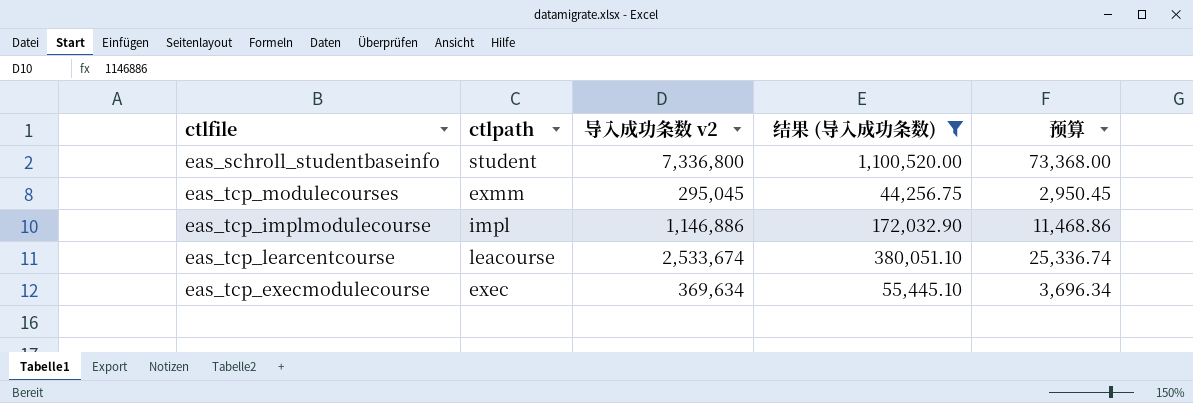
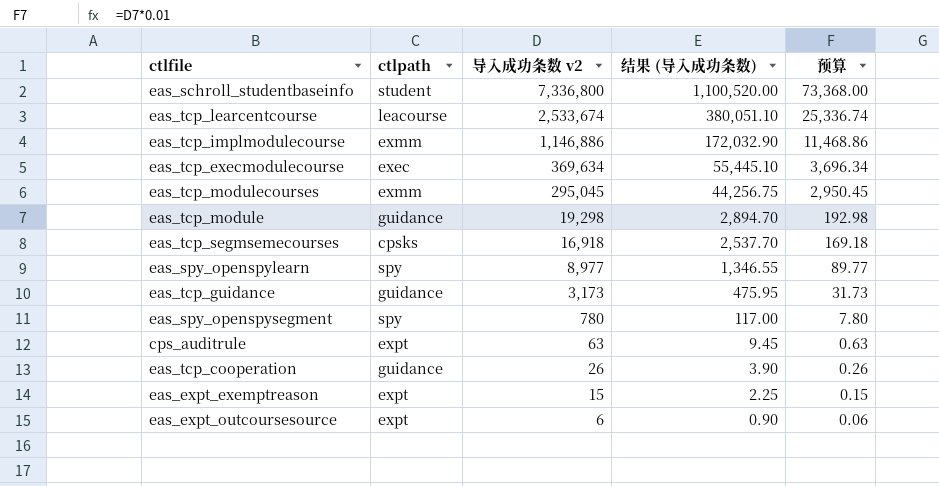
filter: 结果 (导入成功条数) >= 44,256.75 -> none
row order: none -> 导入成功条数 v2 descending
eas_tcp_implmodulecourse | ctlpath: impl -> exmm

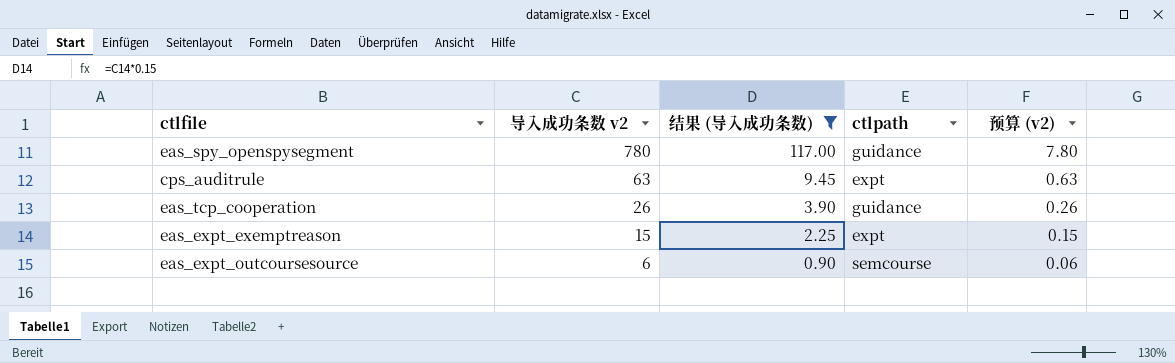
filter: none -> 结果 (导入成功条数) <= 117.00
column ctlpath | position: 2 -> 4
column name: 预算 -> 预算 (v2)
eas_spy_openspysegment | ctlpath: spy -> guidance
eas_expt_outcoursesource | ctlpath: expt -> semcourse

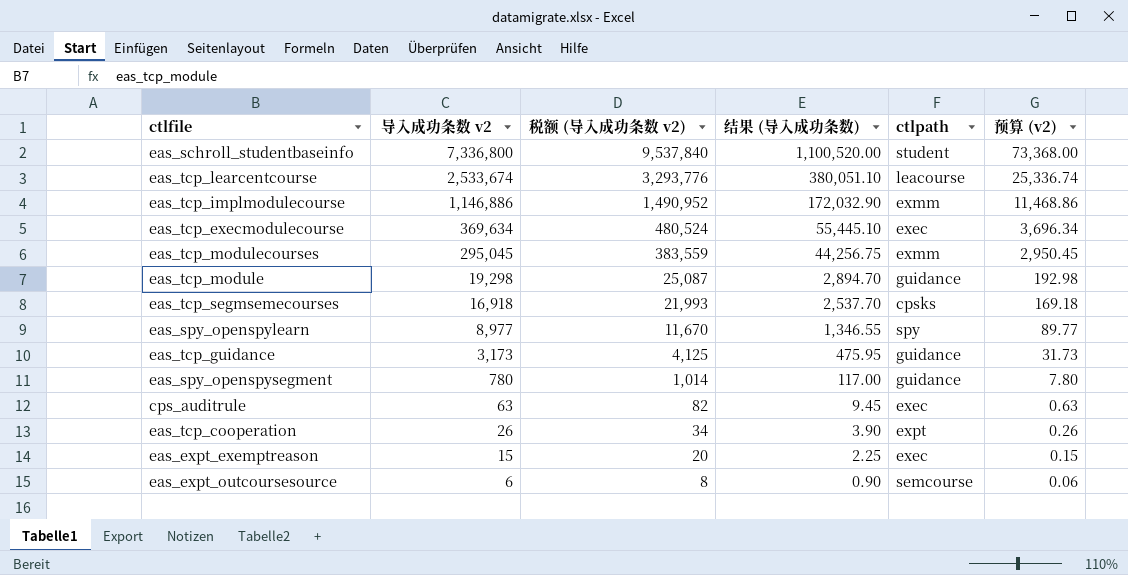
filter: 结果 (导入成功条数) <= 117.00 -> none
column 税额 (导入成功条数 v2) | formula: none -> [导入成功条数 v2] * 1.3
cps_auditrule | ctlpath: expt -> exec
eas_tcp_cooperation | ctlpath: guidance -> expt
eas_expt_exemptreason | ctlpath: expt -> exec

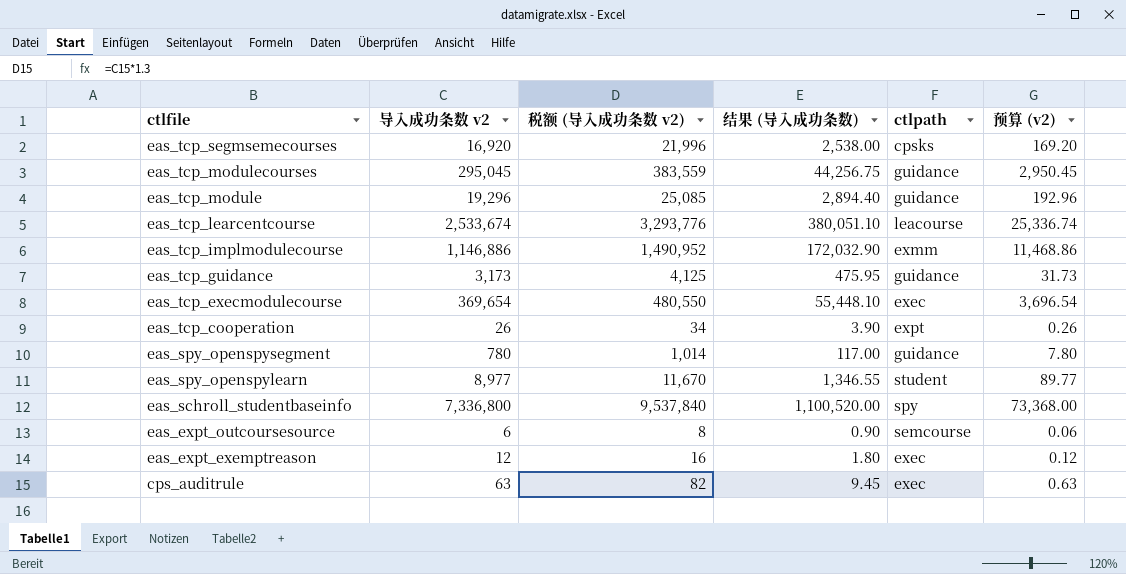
row order: 导入成功条数 v2 descending -> ctlfile descending
eas_tcp_segmsemecourses | 导入成功条数 v2: 16,918 -> 16,920
eas_tcp_segmsemecourses | 税额 (导入成功条数 v2): 21,993 -> 21,996
eas_tcp_segmsemecourses | 结果 (导入成功条数): 2,537.70 -> 2,538.00
eas_tcp_segmsemecourses | 预算 (v2): 169.18 -> 169.20
eas_tcp_modulecourses | ctlpath: exmm -> guidance
eas_tcp_module | 导入成功条数 v2: 19,298 -> 19,296
eas_tcp_module | 税额 (导入成功条数 v2): 25,087 -> 25,085
eas_tcp_module | 结果 (导入成功条数): 2,894.70 -> 2,894.40
eas_tcp_module | 预算 (v2): 192.98 -> 192.96
eas_tcp_execmodulecourse | 导入成功条数 v2: 369,634 -> 369,654
eas_tcp_execmodulecourse | 税额 (导入成功条数 v2): 480,524 -> 480,550
eas_tcp_execmodulecourse | 结果 (导入成功条数): 55,445.10 -> 55,448.10
eas_tcp_execmodulecourse | 预算 (v2): 3,696.34 -> 3,696.54
eas_spy_openspylearn | ctlpath: spy -> student
eas_schroll_studentbaseinfo | ctlpath: student -> spy
eas_expt_exemptreason | 导入成功条数 v2: 15 -> 12
eas_expt_exemptreason | 税额 (导入成功条数 v2): 20 -> 16
eas_expt_exemptreason | 结果 (导入成功条数): 2.25 -> 1.80
eas_expt_exemptreason | 预算 (v2): 0.15 -> 0.12

